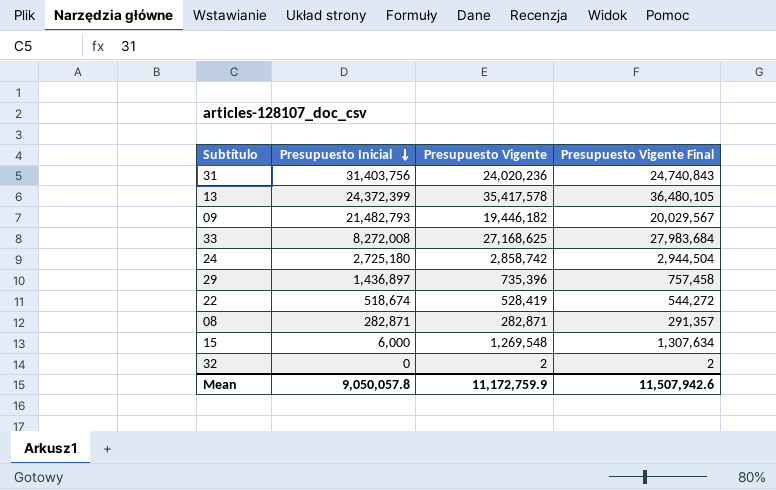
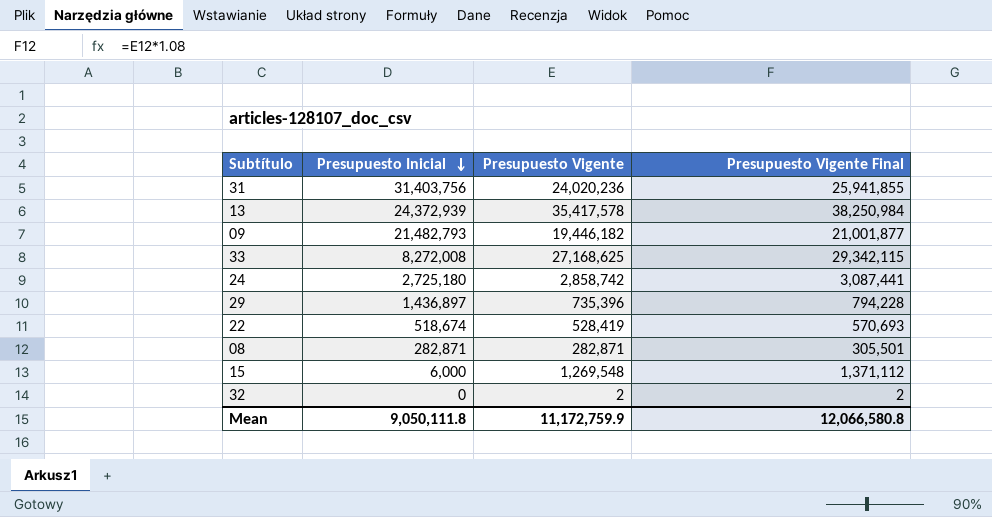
column Presupuesto Vigente Final | formula: [Presupuesto Vigente] * 1.03 -> [Presupuesto Vigente] * 1.08
13 | Presupuesto Inicial: 24,372,399 -> 24,372,939
Mean | Presupuesto Inicial: 9,050,057.8 -> 9,050,111.8
Mean | Presupuesto Vigente Final: 11,507,942.6 -> 12,066,580.8

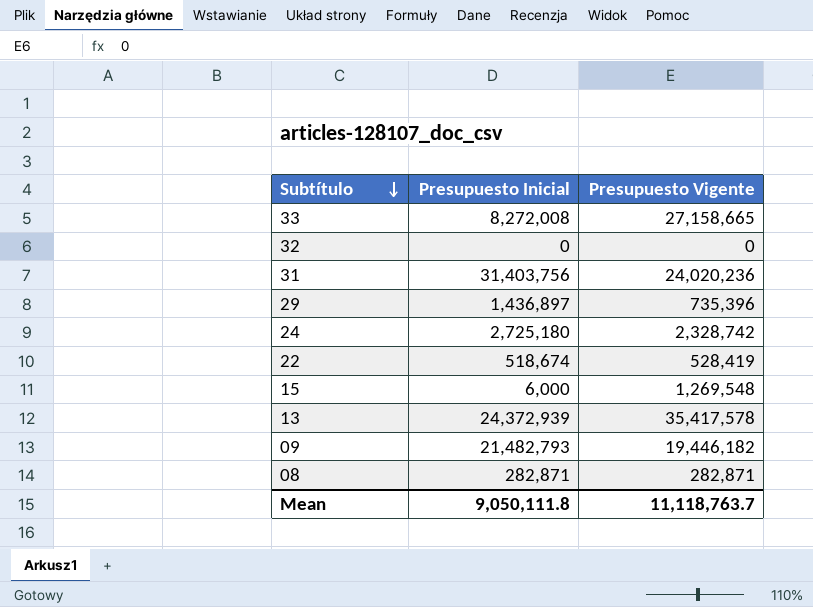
row order: Presupuesto Inicial descending -> Subtítulo descending
column Presupuesto Vigente Final | formula: [Presupuesto Vigente] * 1.08 -> none
33 | Presupuesto Vigente: 27,168,625 -> 27,158,665
32 | Presupuesto Vigente: 2 -> 0
24 | Presupuesto Vigente: 2,858,742 -> 2,328,742
Mean | Presupuesto Vigente: 11,172,759.9 -> 11,118,763.7

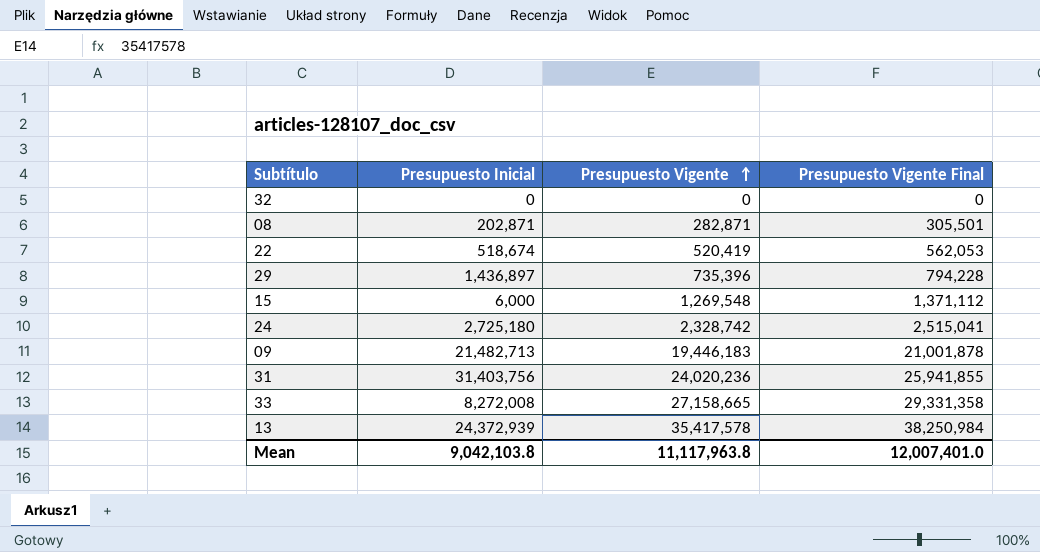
row order: Subtítulo descending -> Presupuesto Vigente ascending
column Presupuesto Vigente Final | formula: none -> [Presupuesto Vigente] * 1.08
08 | Presupuesto Inicial: 282,871 -> 202,871
22 | Presupuesto Vigente: 528,419 -> 520,419
09 | Presupuesto Inicial: 21,482,793 -> 21,482,713
09 | Presupuesto Vigente: 19,446,182 -> 19,446,183
Mean | Presupuesto Inicial: 9,050,111.8 -> 9,042,103.8
Mean | Presupuesto Vigente: 11,118,763.7 -> 11,117,963.8

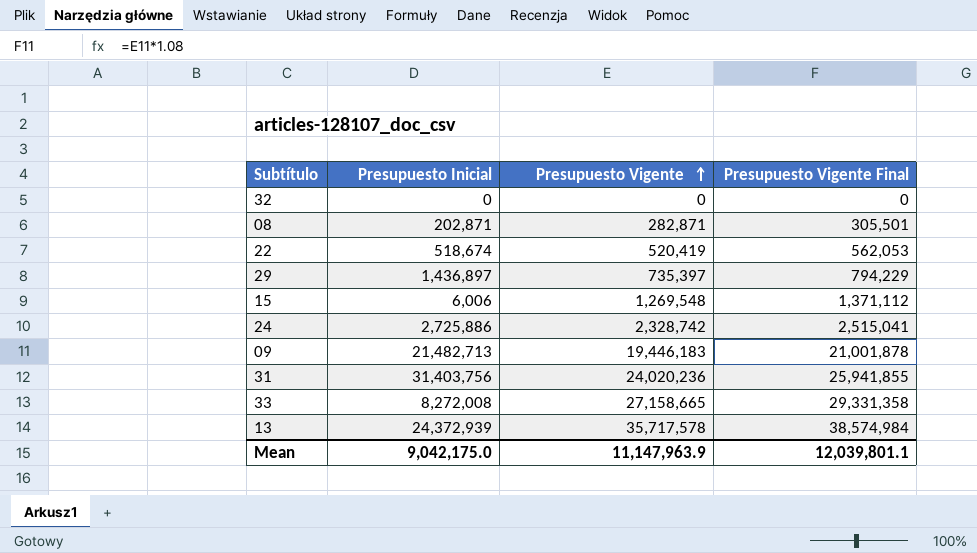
29 | Presupuesto Vigente: 735,396 -> 735,397
29 | Presupuesto Vigente Final: 794,228 -> 794,229
15 | Presupuesto Inicial: 6,000 -> 6,006
24 | Presupuesto Inicial: 2,725,180 -> 2,725,886
13 | Presupuesto Vigente: 35,417,578 -> 35,717,578
13 | Presupuesto Vigente Final: 38,250,984 -> 38,574,984
Mean | Presupuesto Inicial: 9,042,103.8 -> 9,042,175.0
Mean | Presupuesto Vigente: 11,117,963.8 -> 11,147,963.9
Mean | Presupuesto Vigente Final: 12,007,401.0 -> 12,039,801.1

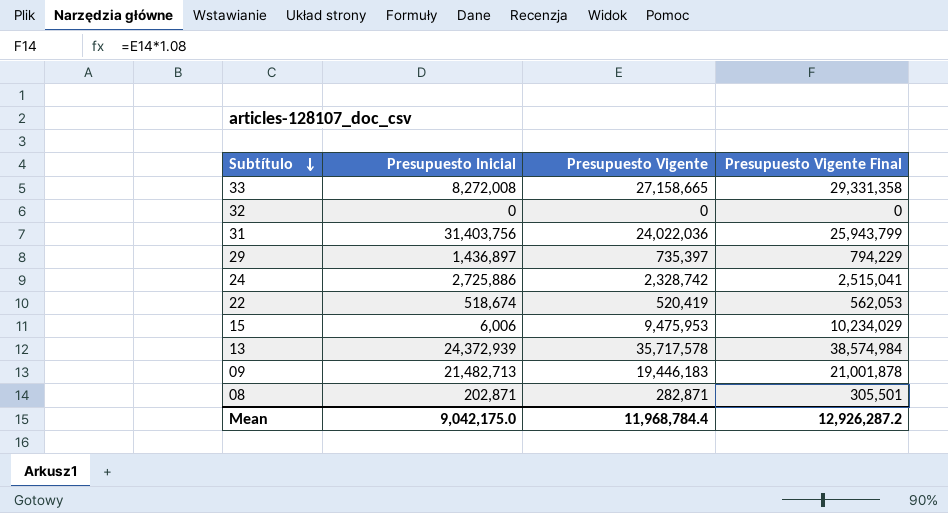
row order: Presupuesto Vigente ascending -> Subtítulo descending
31 | Presupuesto Vigente: 24,020,236 -> 24,022,036
31 | Presupuesto Vigente Final: 25,941,855 -> 25,943,799
15 | Presupuesto Vigente: 1,269,548 -> 9,475,953
15 | Presupuesto Vigente Final: 1,371,112 -> 10,234,029
Mean | Presupuesto Vigente: 11,147,963.9 -> 11,968,784.4
Mean | Presupuesto Vigente Final: 12,039,801.1 -> 12,926,287.2

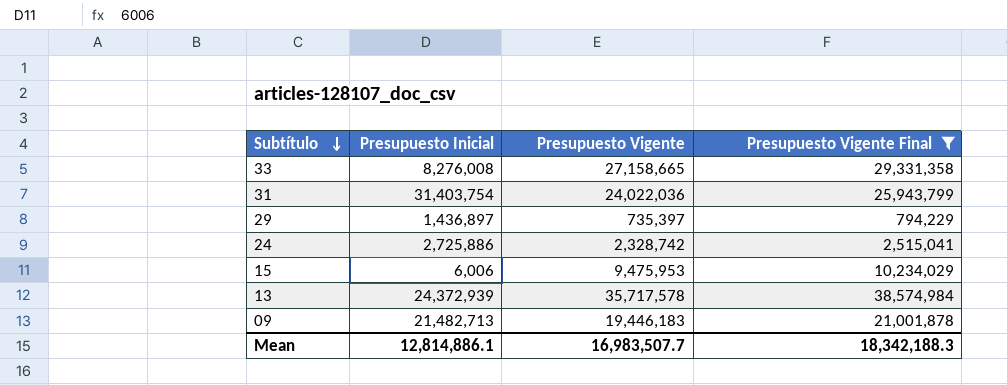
filter: none -> Presupuesto Vigente Final >= 794,229
33 | Presupuesto Inicial: 8,272,008 -> 8,276,008
31 | Presupuesto Inicial: 31,403,756 -> 31,403,754
Mean | Presupuesto Inicial: 9,042,175.0 -> 12,814,886.1
Mean | Presupuesto Vigente: 11,968,784.4 -> 16,983,507.7
Mean | Presupuesto Vigente Final: 12,926,287.2 -> 18,342,188.3

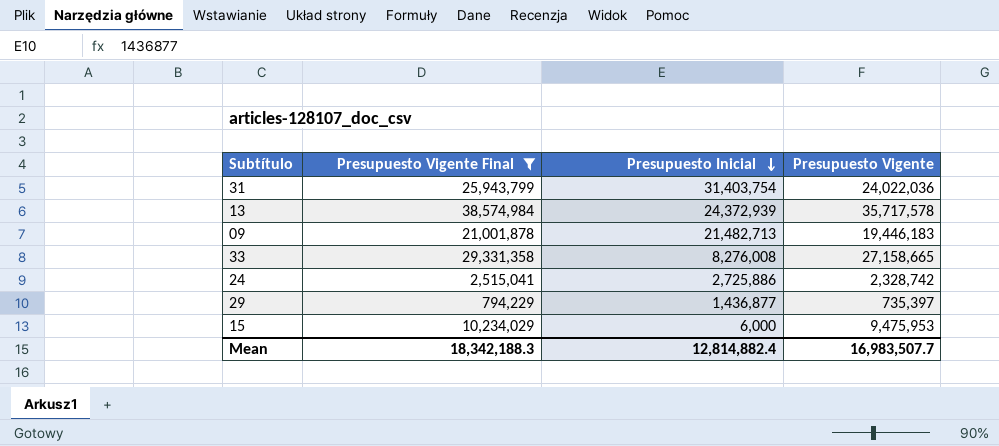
row order: Subtítulo descending -> Presupuesto Inicial descending
column Presupuesto Vigente Final | position: 4 -> 2
29 | Presupuesto Inicial: 1,436,897 -> 1,436,877
15 | Presupuesto Inicial: 6,006 -> 6,000
Mean | Presupuesto Inicial: 12,814,886.1 -> 12,814,882.4

